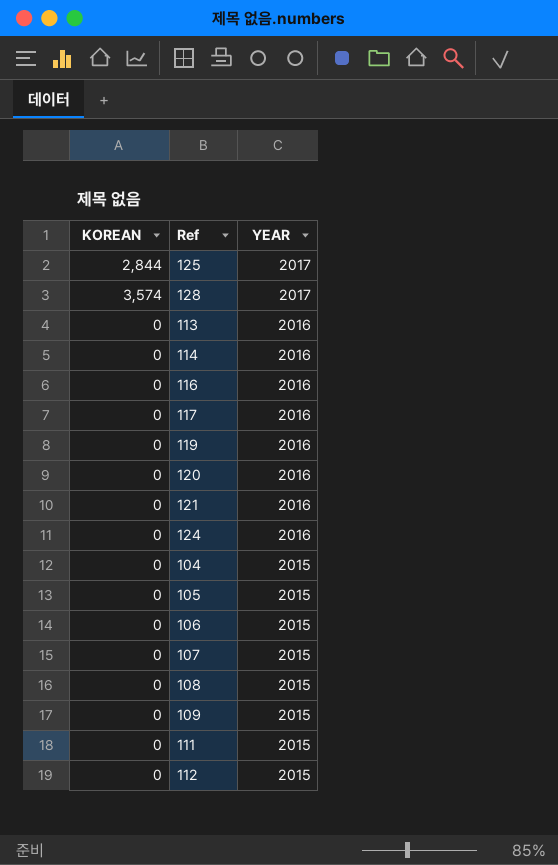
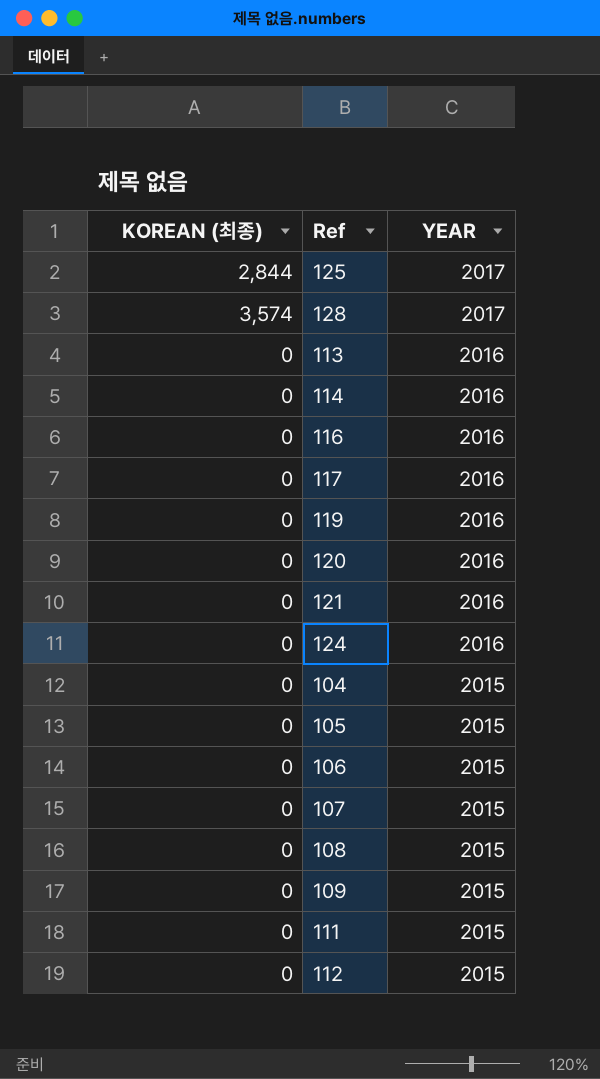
column name: KOREAN -> KOREAN (최종)

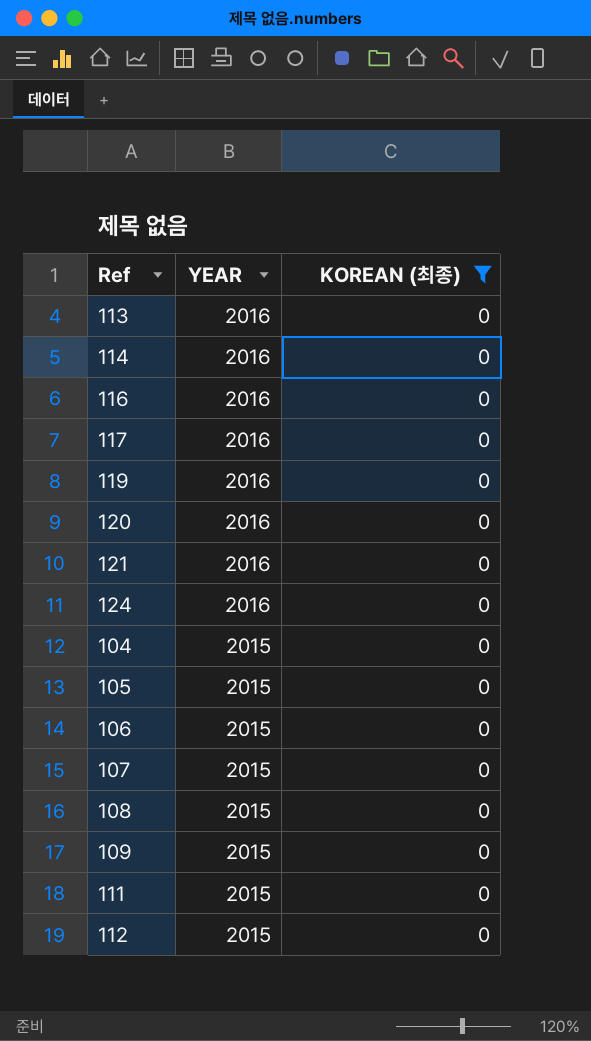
filter: none -> KOREAN (최종) = 0
column KOREAN (최종) | position: 1 -> 3

